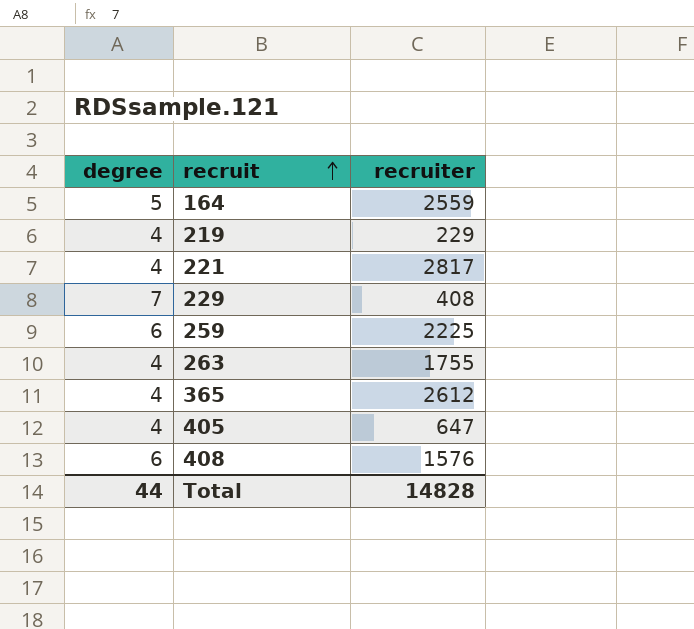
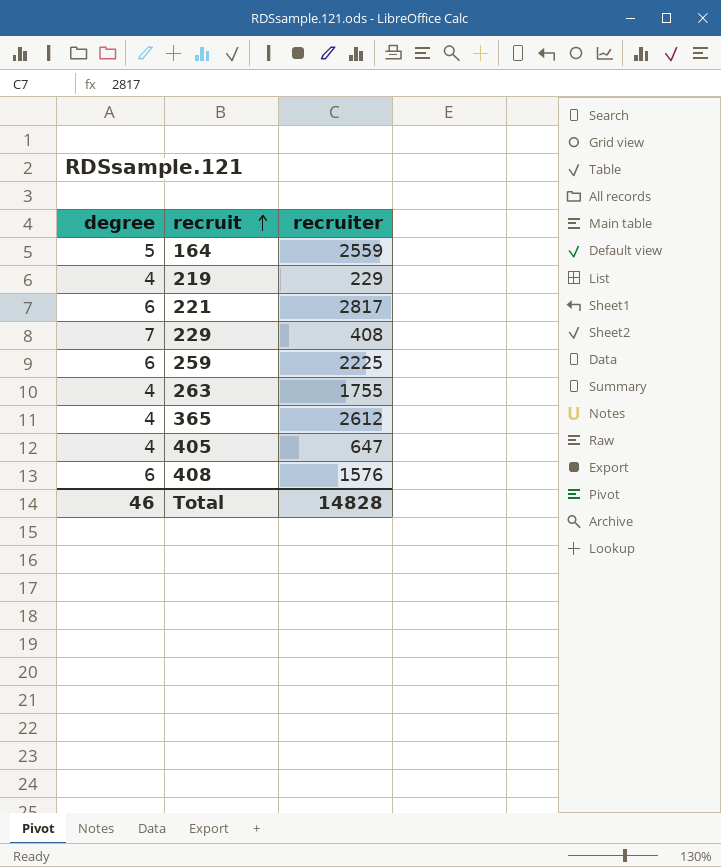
221 | degree: 4 -> 6
Total | degree: 44 -> 46

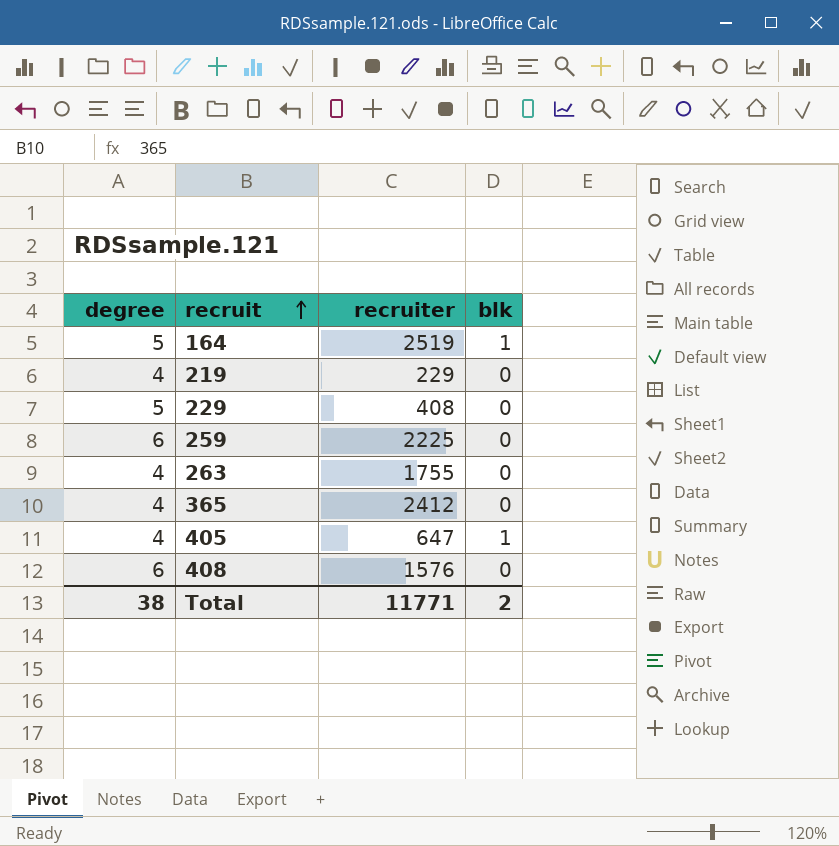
column blk | position: none -> 4
row 221: 6 | 2817 -> none
164 | recruiter: 2559 -> 2519
229 | degree: 7 -> 5
365 | recruiter: 2612 -> 2412
Total | degree: 46 -> 38
Total | recruiter: 14828 -> 11771

